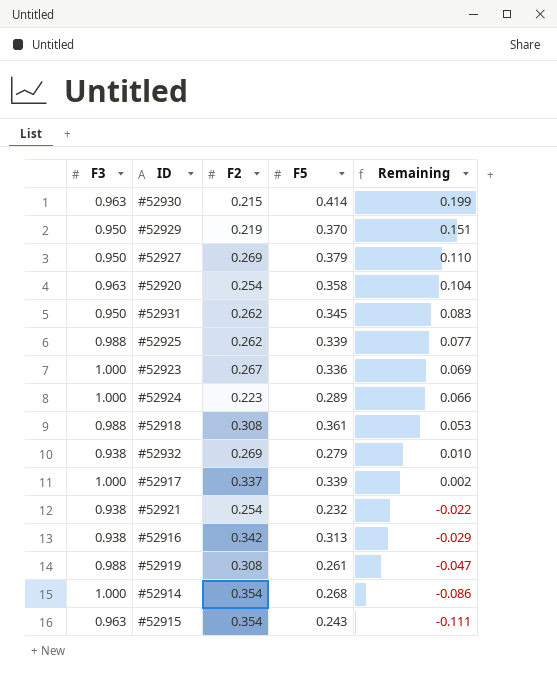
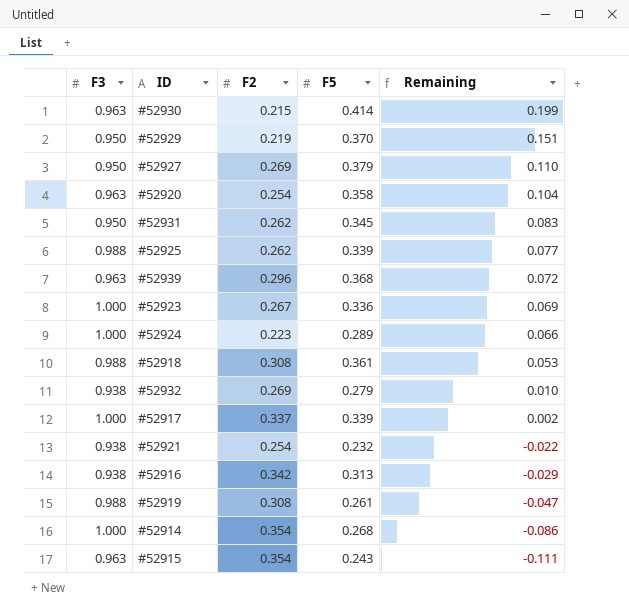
row #52939: none -> 0.963 | 0.296 | 0.368 | 0.072

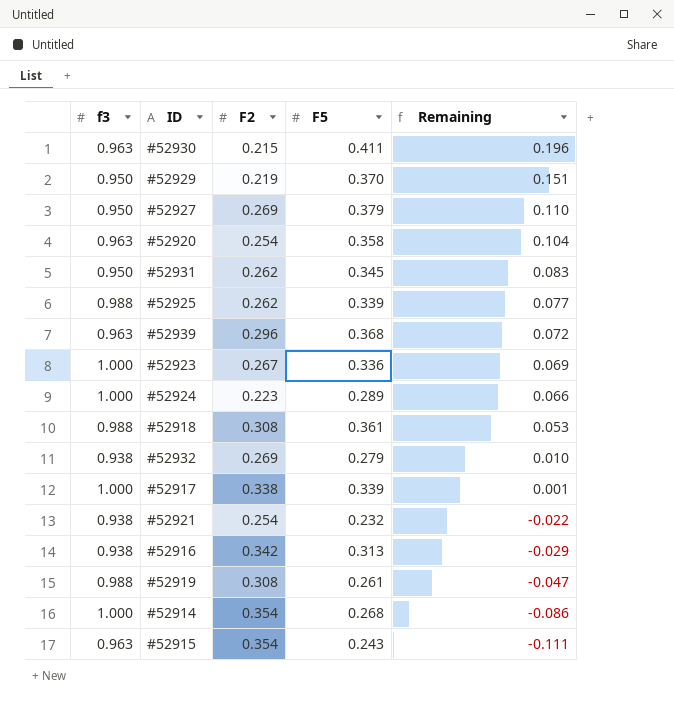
column name: F3 -> f3
#52930 | F5: 0.414 -> 0.411
#52930 | Remaining: 0.199 -> 0.196
#52917 | F2: 0.337 -> 0.338
#52917 | Remaining: 0.002 -> 0.001

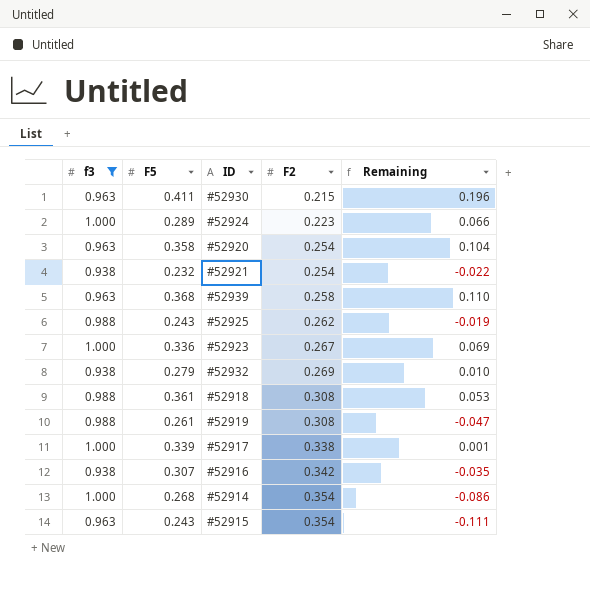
filter: none -> f3 != 0.950
row order: Remaining descending -> F2 ascending
column F5 | position: 4 -> 2
#52939 | F2: 0.296 -> 0.258
#52939 | Remaining: 0.072 -> 0.110
#52925 | F5: 0.339 -> 0.243
#52925 | Remaining: 0.077 -> -0.019
#52916 | F5: 0.313 -> 0.307
#52916 | Remaining: -0.029 -> -0.035

